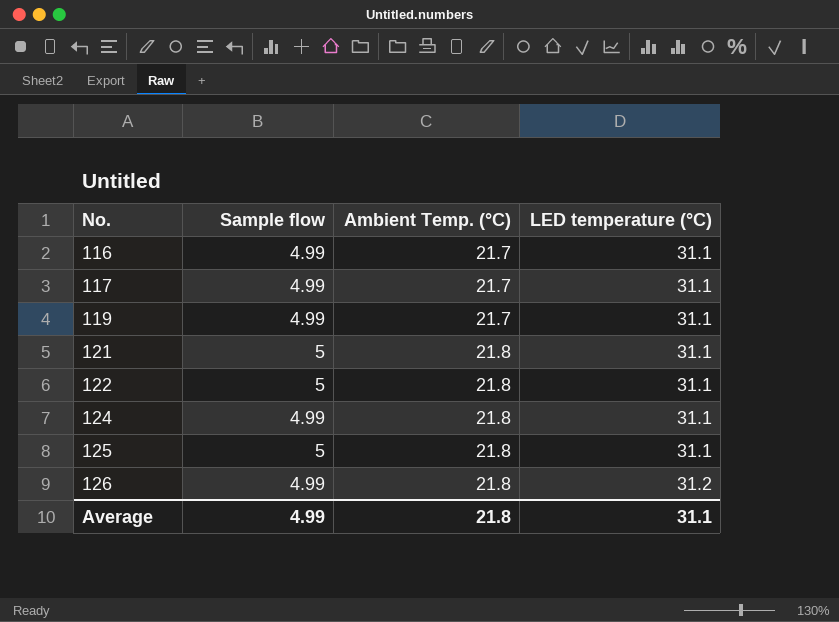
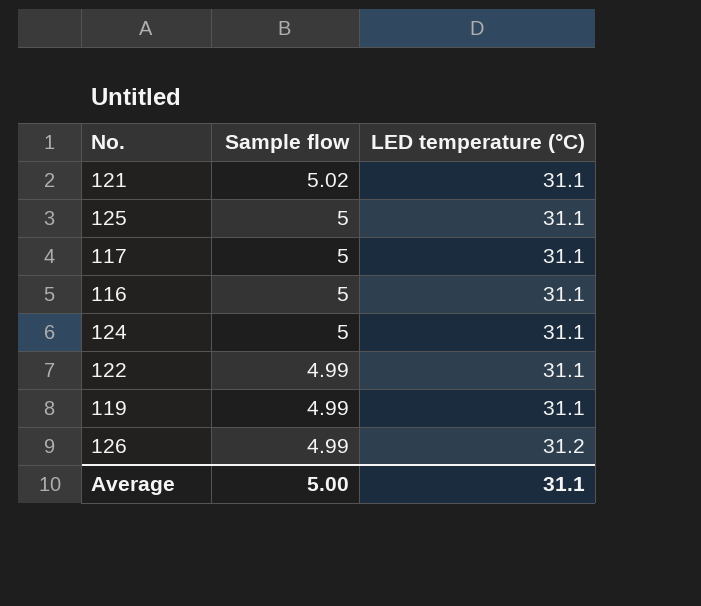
row order: No. ascending -> Sample flow descending
column Ambient Temp. (°C) | position: 3 -> none
121 | Sample flow: 5 -> 5.02
117 | Sample flow: 4.99 -> 5
116 | Sample flow: 4.99 -> 5
124 | Sample flow: 4.99 -> 5
122 | Sample flow: 5 -> 4.99
Average | Sample flow: 4.99 -> 5.00

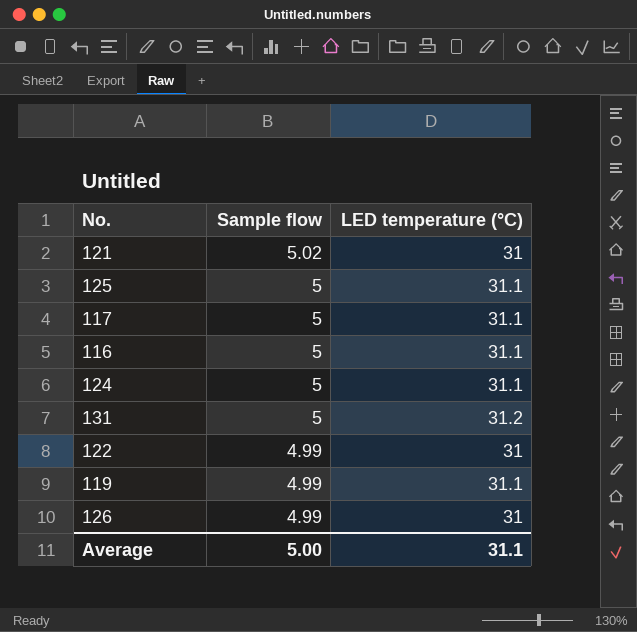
121 | LED temperature (°C): 31.1 -> 31
row 131: none -> 5 | 31.2
122 | LED temperature (°C): 31.1 -> 31
126 | LED temperature (°C): 31.2 -> 31

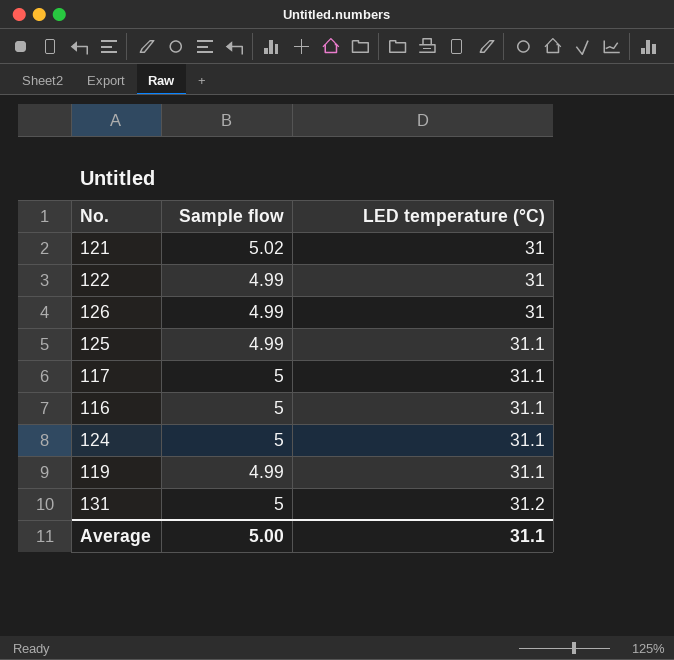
row order: Sample flow descending -> LED temperature (°C) ascending
125 | Sample flow: 5 -> 4.99

